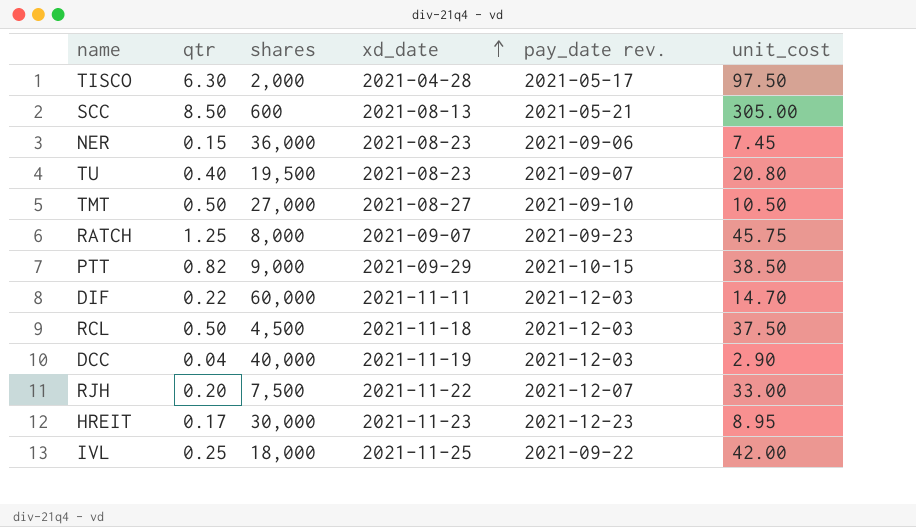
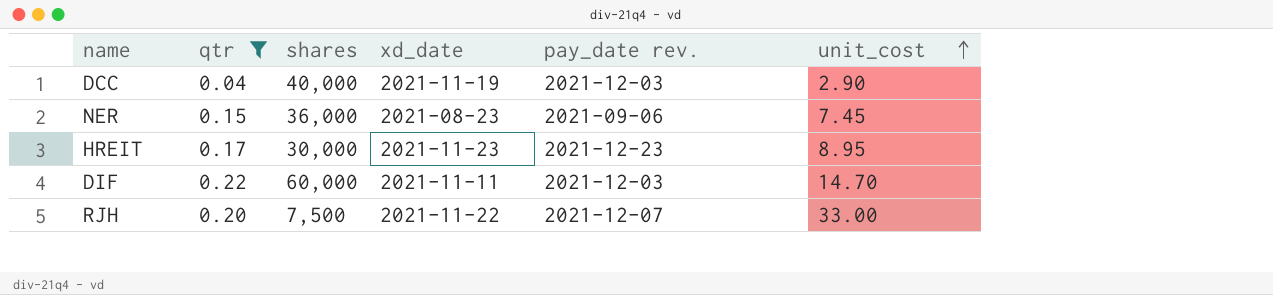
filter: none -> qtr <= 0.22
row order: xd_date ascending -> unit_cost ascending

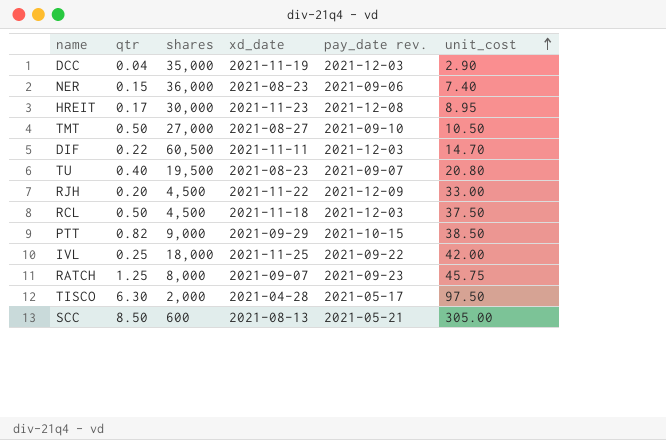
filter: qtr <= 0.22 -> none
DCC | shares: 40,000 -> 35,000
NER | unit_cost: 7.45 -> 7.40
HREIT | pay_date rev.: 2021-12-23 -> 2021-12-08
DIF | shares: 60,000 -> 60,500
RJH | shares: 7,500 -> 4,500
RJH | pay_date rev.: 2021-12-07 -> 2021-12-09

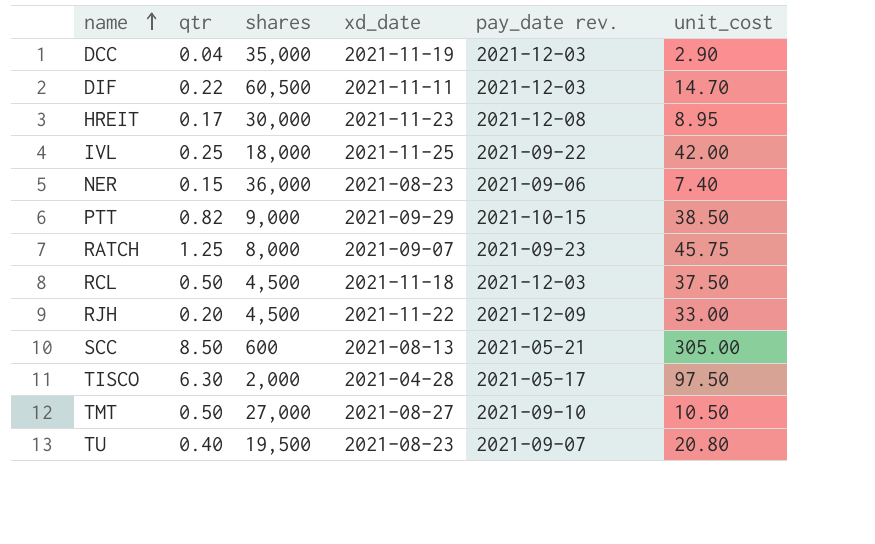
row order: unit_cost ascending -> name ascending

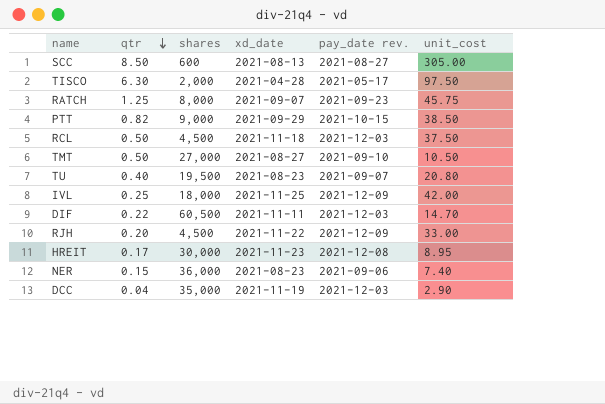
row order: name ascending -> qtr descending
SCC | pay_date rev.: 2021-05-21 -> 2021-08-27
IVL | pay_date rev.: 2021-09-22 -> 2021-12-09

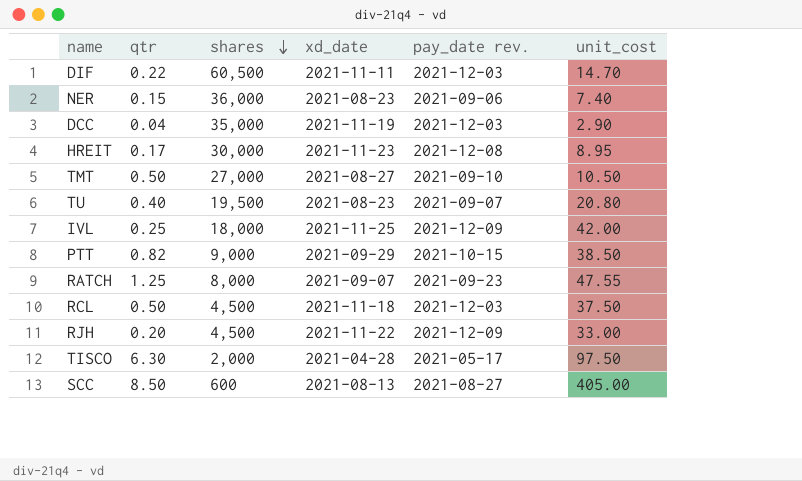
row order: qtr descending -> shares descending
RATCH | unit_cost: 45.75 -> 47.55
SCC | unit_cost: 305.00 -> 405.00

